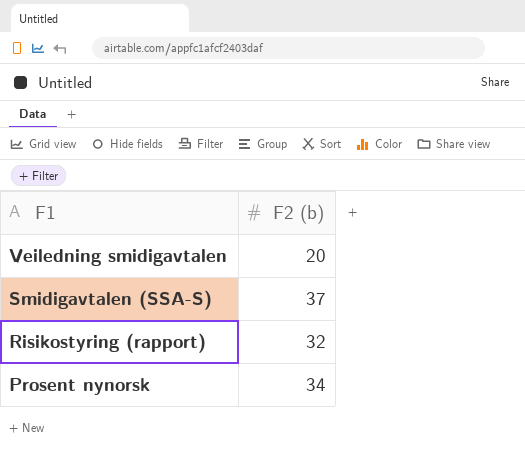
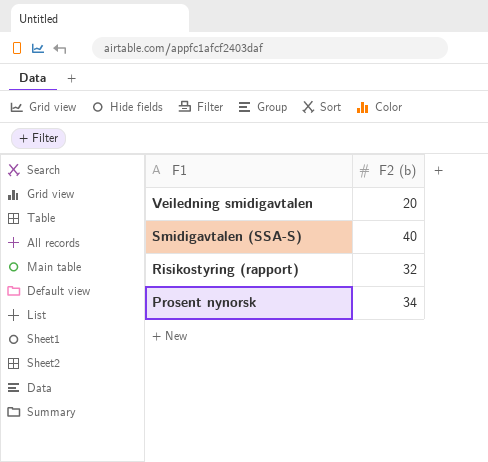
Smidigavtalen (SSA-S) | F2 (b): 37 -> 40

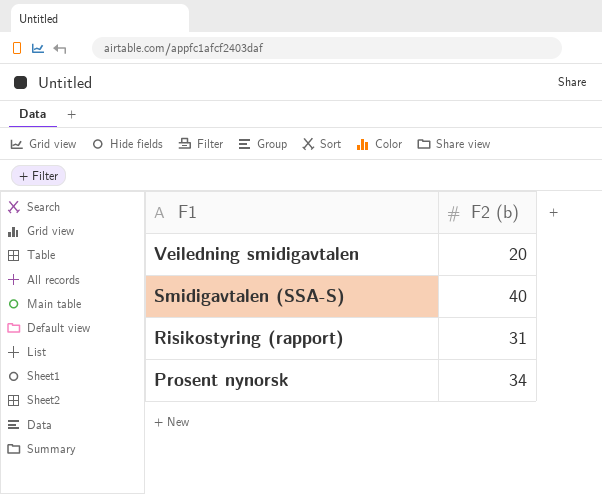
Risikostyring (rapport) | F2 (b): 32 -> 31

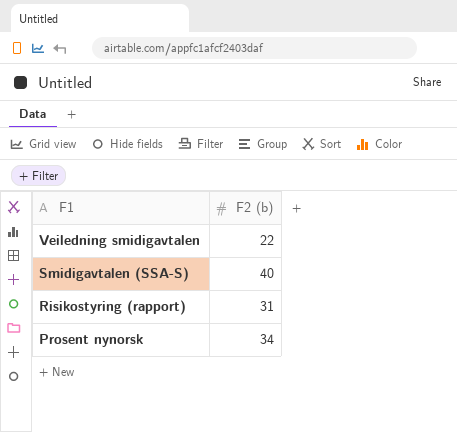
Veiledning smidigavtalen | F2 (b): 20 -> 22

